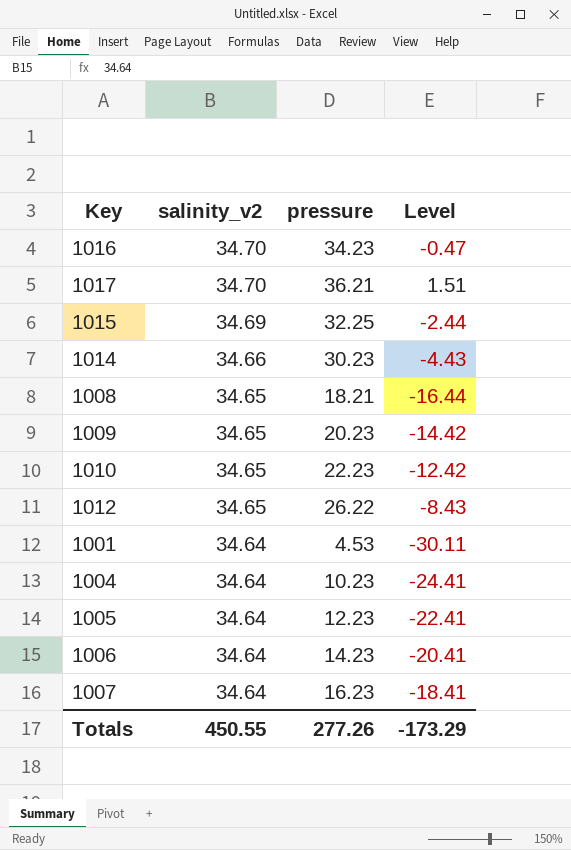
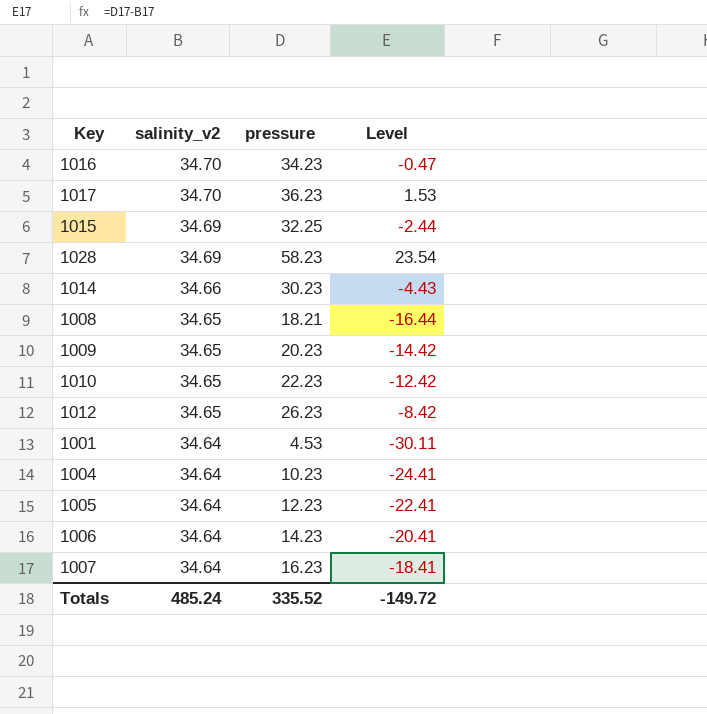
1017 | pressure: 36.21 -> 36.23
1017 | Level: 1.51 -> 1.53
row 1028: none -> 34.69 | 58.23 | 23.54
1012 | pressure: 26.22 -> 26.23
1012 | Level: -8.43 -> -8.42
Totals | salinity_v2: 450.55 -> 485.24
Totals | pressure: 277.26 -> 335.52
Totals | Level: -173.29 -> -149.72

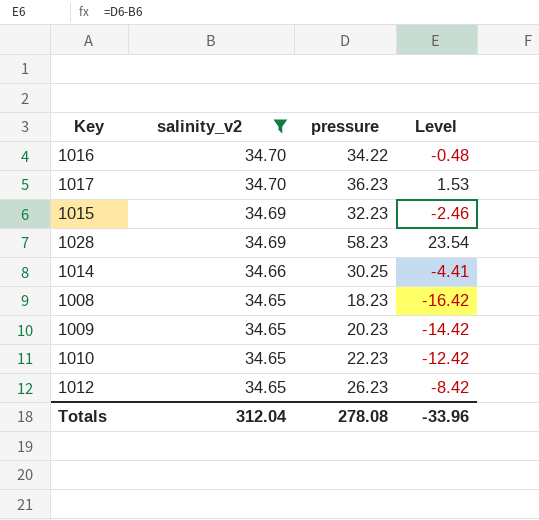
filter: none -> salinity_v2 != 34.64
1016 | pressure: 34.23 -> 34.22
1016 | Level: -0.47 -> -0.48
1015 | pressure: 32.25 -> 32.23
1015 | Level: -2.44 -> -2.46
1014 | pressure: 30.23 -> 30.25
1014 | Level: -4.43 -> -4.41
1008 | pressure: 18.21 -> 18.23
1008 | Level: -16.44 -> -16.42
Totals | salinity_v2: 485.24 -> 312.04
Totals | pressure: 335.52 -> 278.08
Totals | Level: -149.72 -> -33.96

